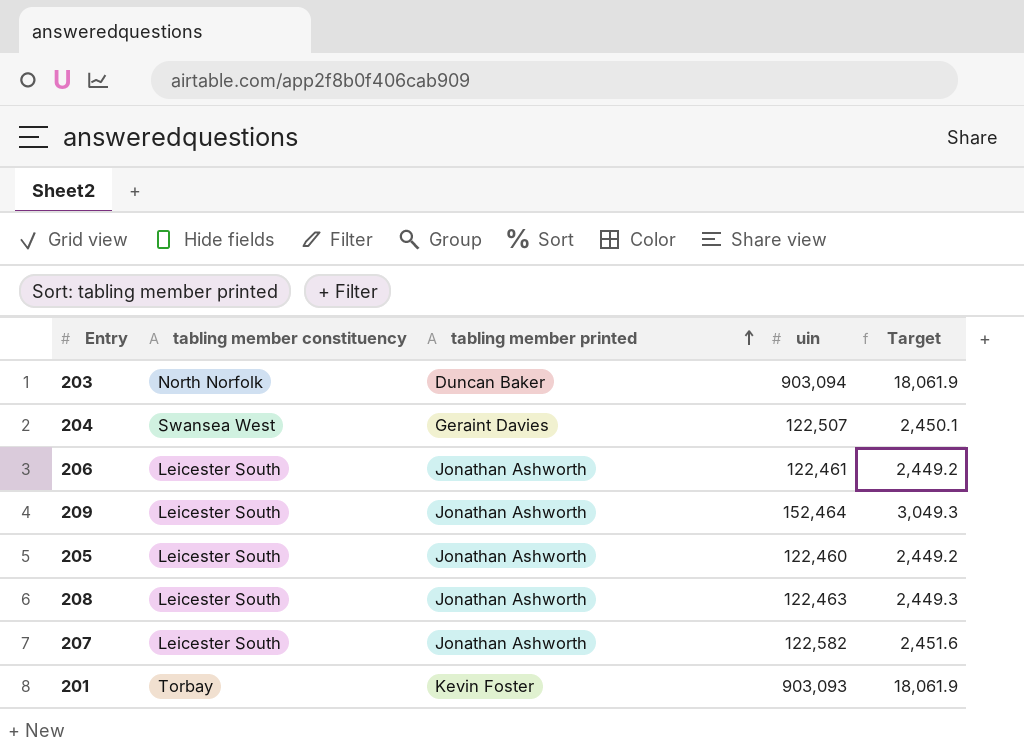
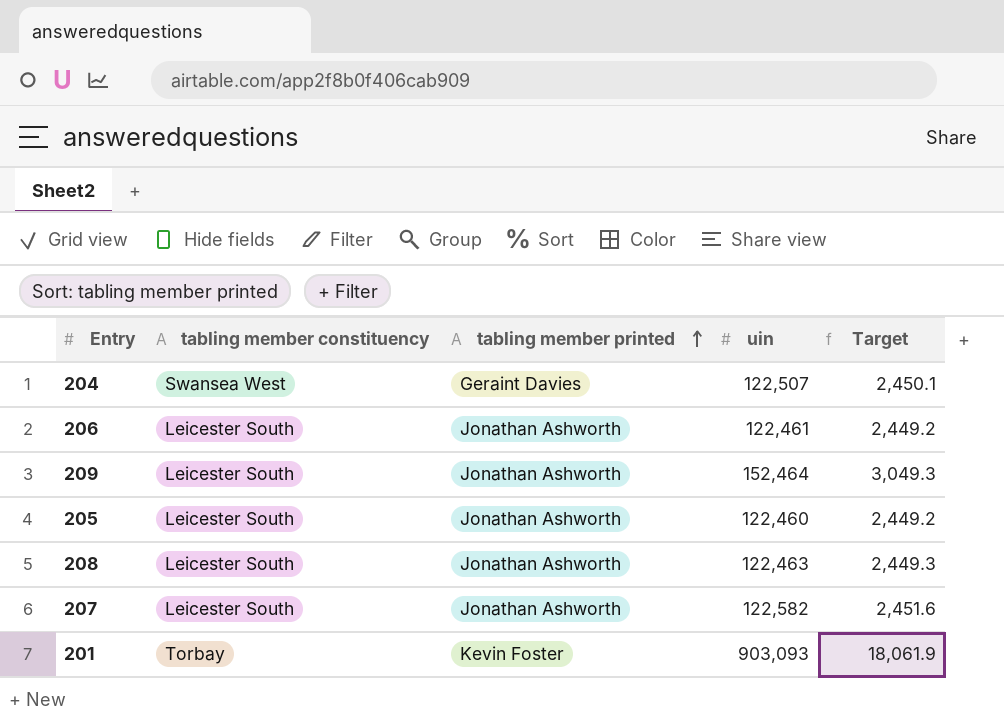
row 203: North Norfolk | Duncan Baker | 903,094 | 18,061.9 -> none

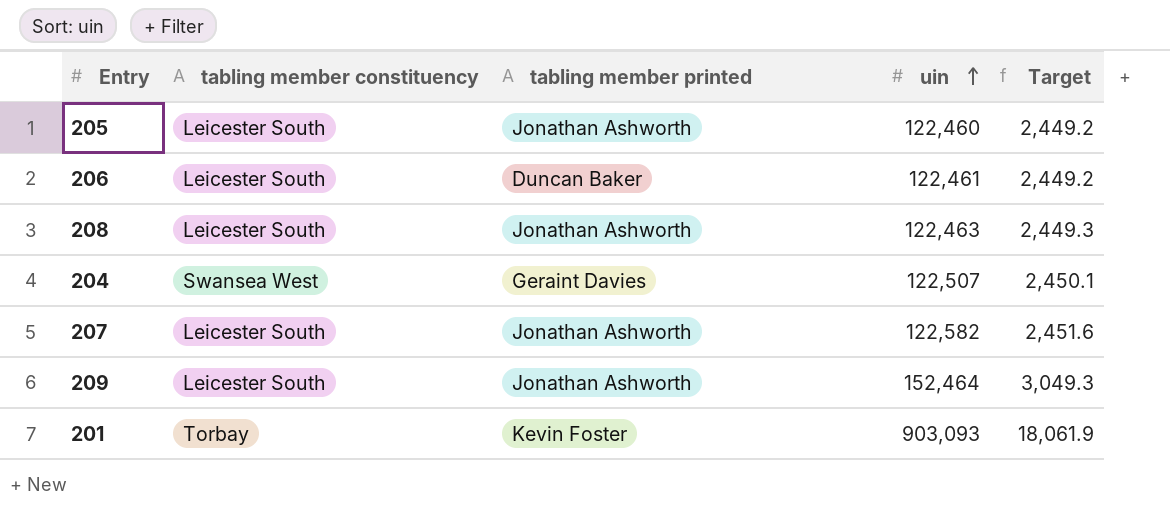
row order: tabling member printed ascending -> uin ascending
206 | tabling member printed: Jonathan Ashworth -> Duncan Baker

